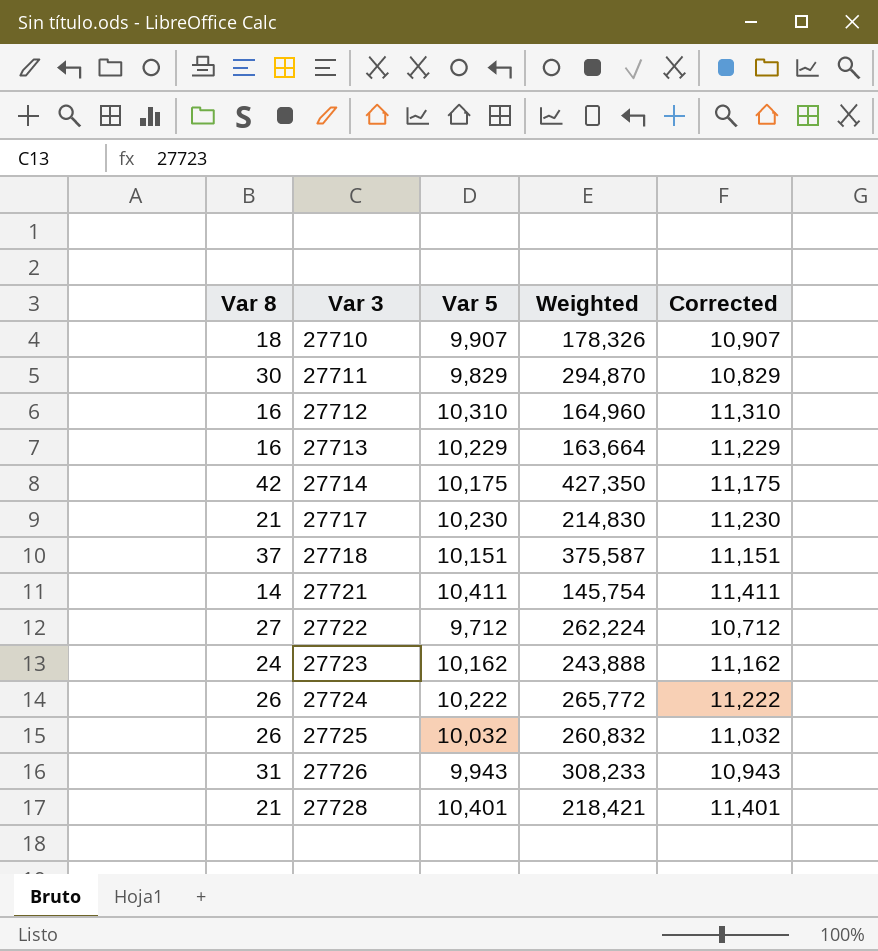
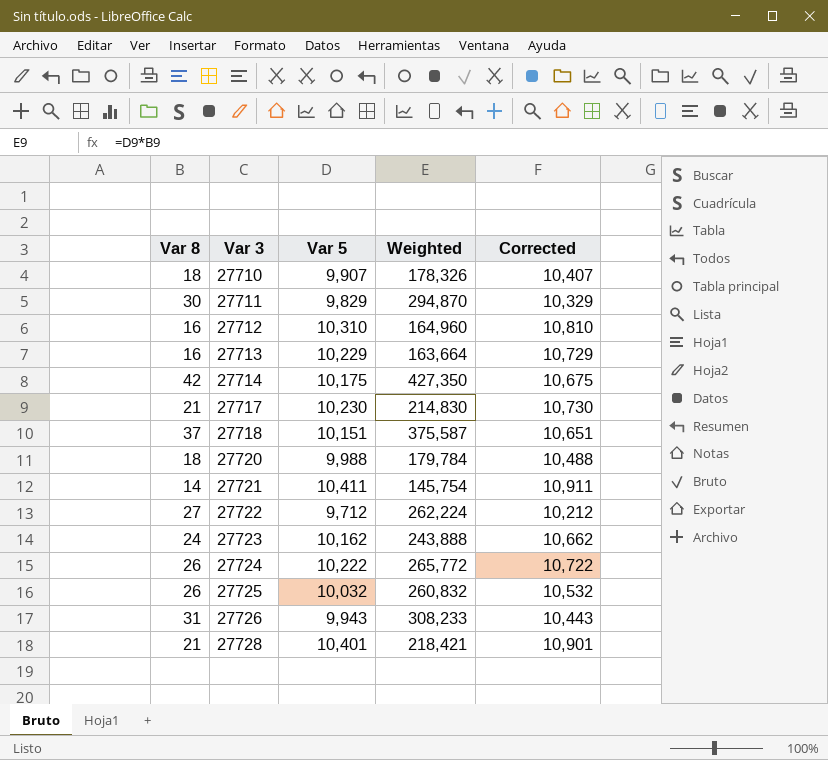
column Corrected | formula: [Var 5] + 1000 -> [Var 5] + 500
row 27720: none -> 18 | 9,988 | 179,784 | 10,488

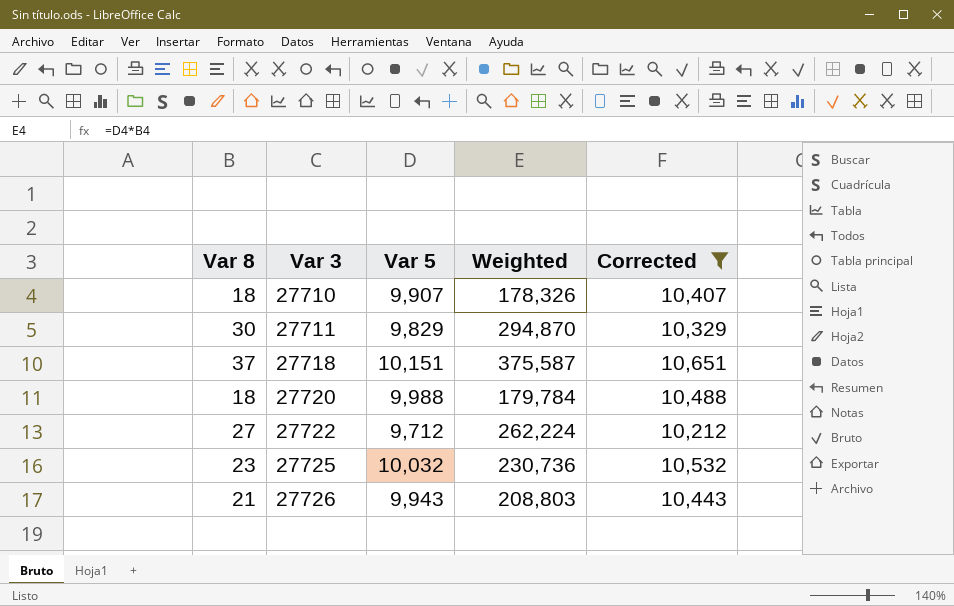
filter: none -> Corrected <= 10,651
27725 | Var 8: 26 -> 23
27725 | Weighted: 260,832 -> 230,736
27726 | Var 8: 31 -> 21
27726 | Weighted: 308,233 -> 208,803

